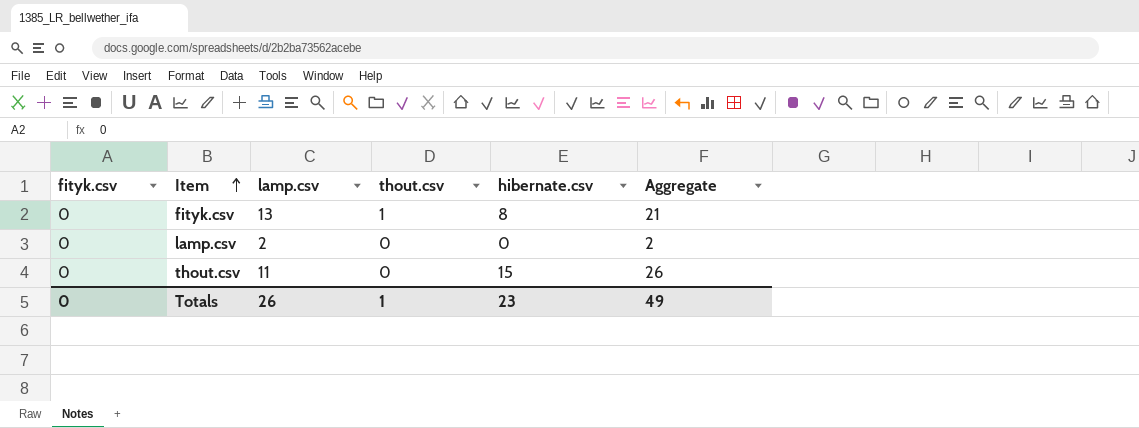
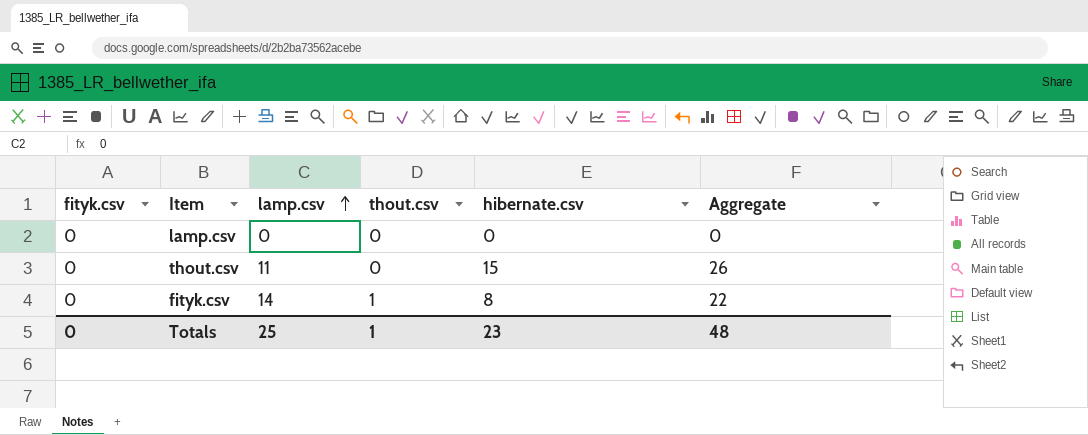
row order: Item ascending -> lamp.csv ascending
lamp.csv | lamp.csv: 2 -> 0
lamp.csv | Aggregate: 2 -> 0
fityk.csv | lamp.csv: 13 -> 14
fityk.csv | Aggregate: 21 -> 22
Totals | lamp.csv: 26 -> 25
Totals | Aggregate: 49 -> 48

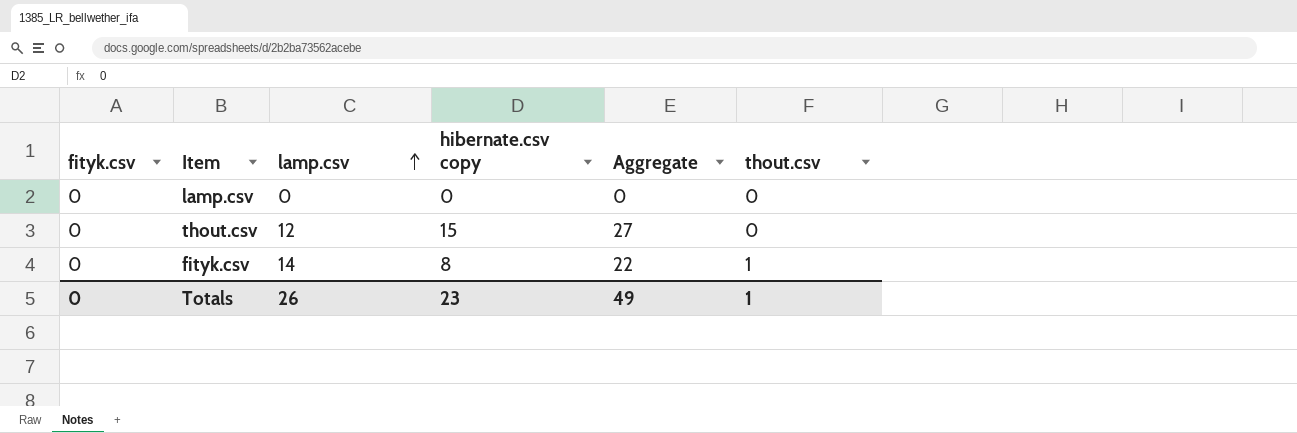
column name: hibernate.csv -> hibernate.csv copy
column thout.csv | position: 4 -> 6
thout.csv | lamp.csv: 11 -> 12
thout.csv | Aggregate: 26 -> 27
Totals | lamp.csv: 25 -> 26
Totals | Aggregate: 48 -> 49

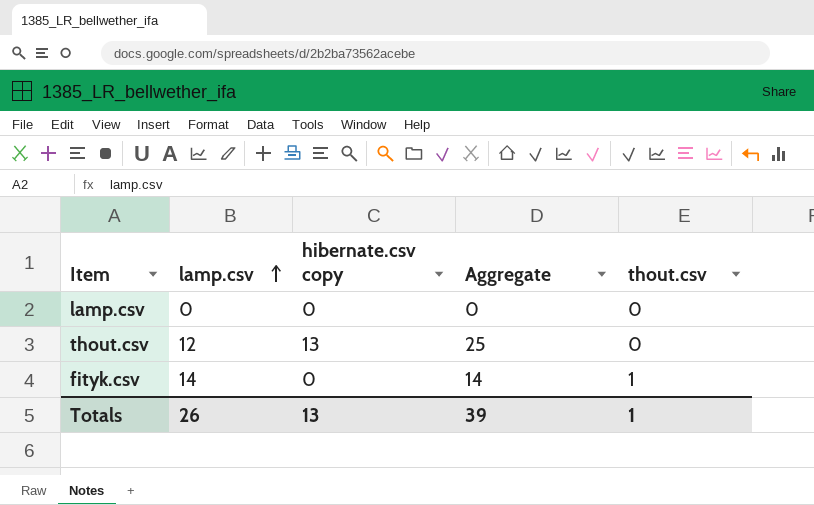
column fityk.csv | position: 1 -> none
thout.csv | hibernate.csv copy: 15 -> 13
thout.csv | Aggregate: 27 -> 25
fityk.csv | hibernate.csv copy: 8 -> 0
fityk.csv | Aggregate: 22 -> 14
Totals | hibernate.csv copy: 23 -> 13
Totals | Aggregate: 49 -> 39

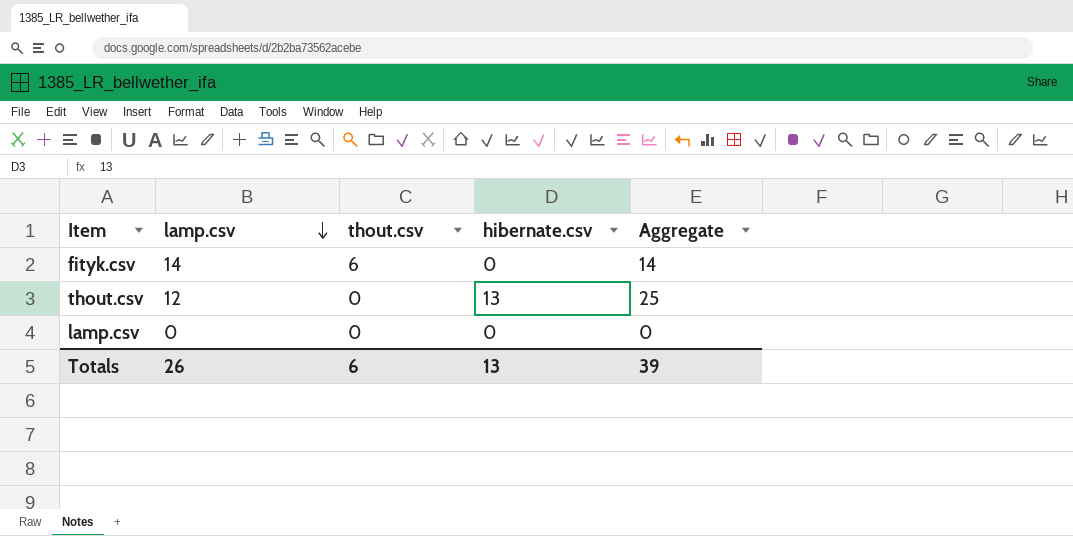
row order: lamp.csv ascending -> lamp.csv descending
column thout.csv | position: 5 -> 3
column name: hibernate.csv copy -> hibernate.csv
fityk.csv | thout.csv: 1 -> 6
Totals | thout.csv: 1 -> 6

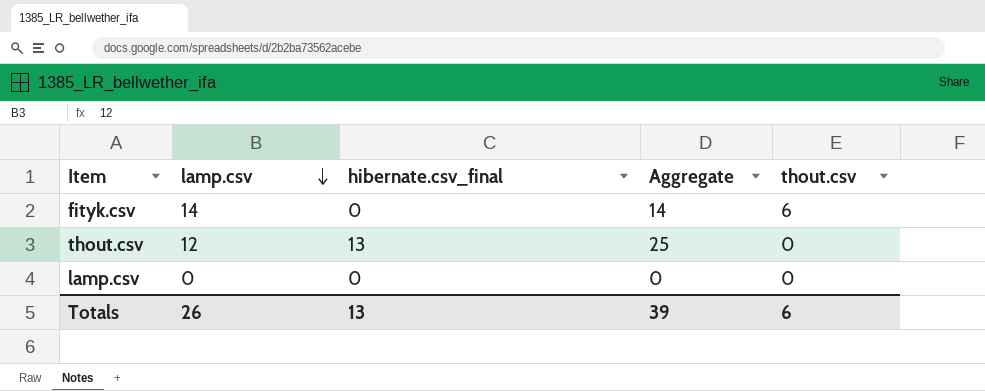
column name: hibernate.csv -> hibernate.csv_final
column thout.csv | position: 3 -> 5

